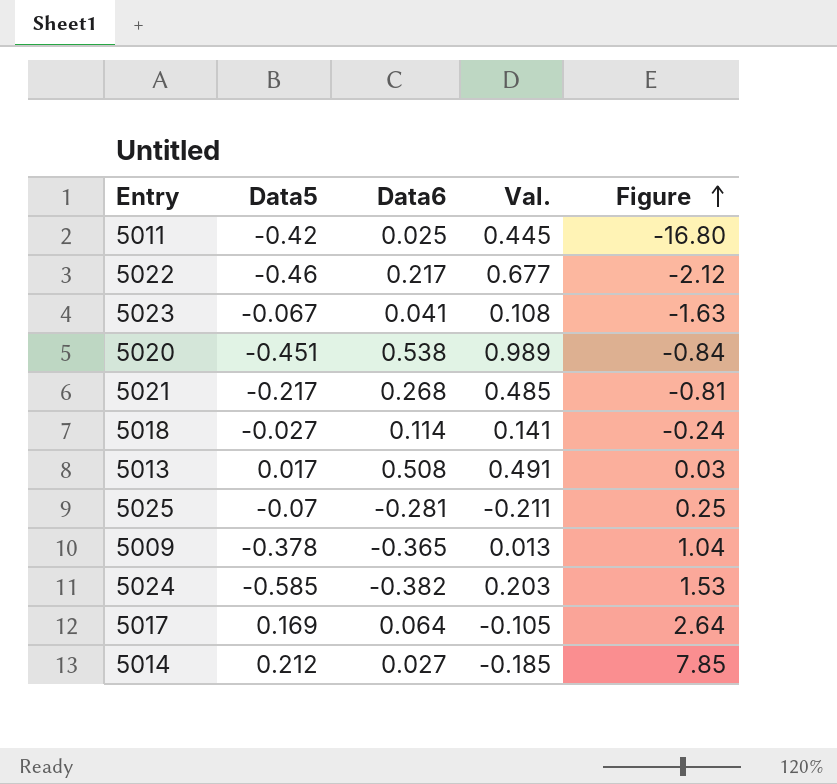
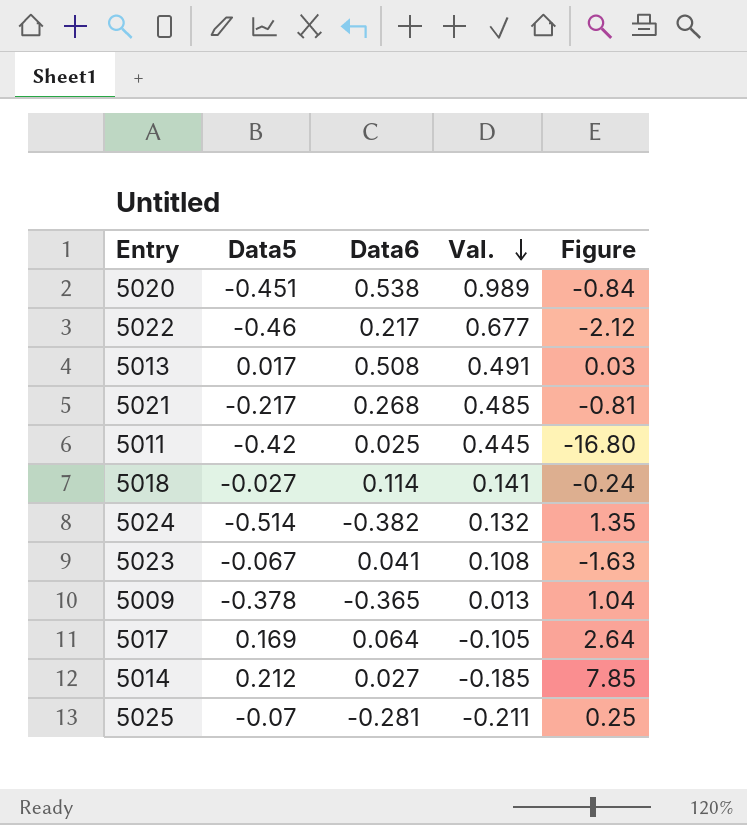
row order: Figure ascending -> Val. descending
5024 | Data5: -0.585 -> -0.514
5024 | Val.: 0.203 -> 0.132
5024 | Figure: 1.53 -> 1.35

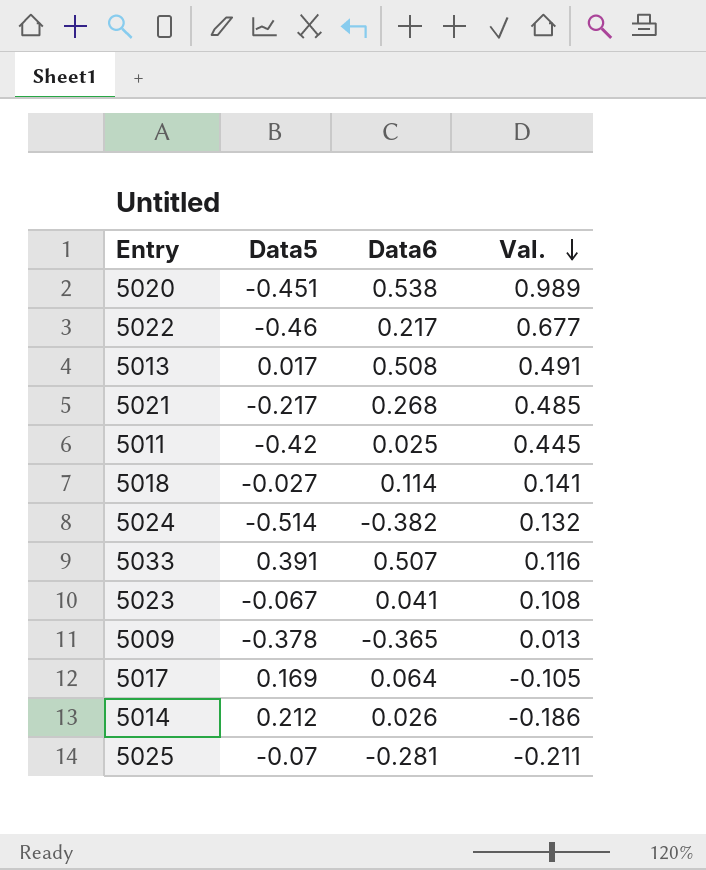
column Figure | formula: [Data5] / [Data6] -> none
row 5033: none -> 0.391 | 0.507 | 0.116
5014 | Data6: 0.027 -> 0.026
5014 | Val.: -0.185 -> -0.186

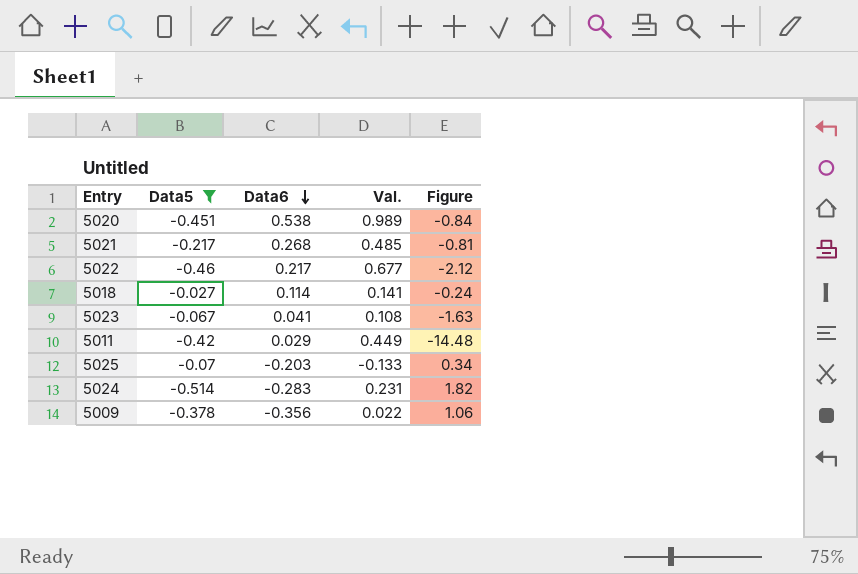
filter: none -> Data5 <= -0.027
row order: Val. descending -> Data6 descending
column Figure | formula: none -> [Data5] / [Data6]
5011 | Data6: 0.025 -> 0.029
5011 | Val.: 0.445 -> 0.449
5025 | Data6: -0.281 -> -0.203
5025 | Val.: -0.211 -> -0.133
5024 | Data6: -0.382 -> -0.283
5024 | Val.: 0.132 -> 0.231
5009 | Data6: -0.365 -> -0.356
5009 | Val.: 0.013 -> 0.022

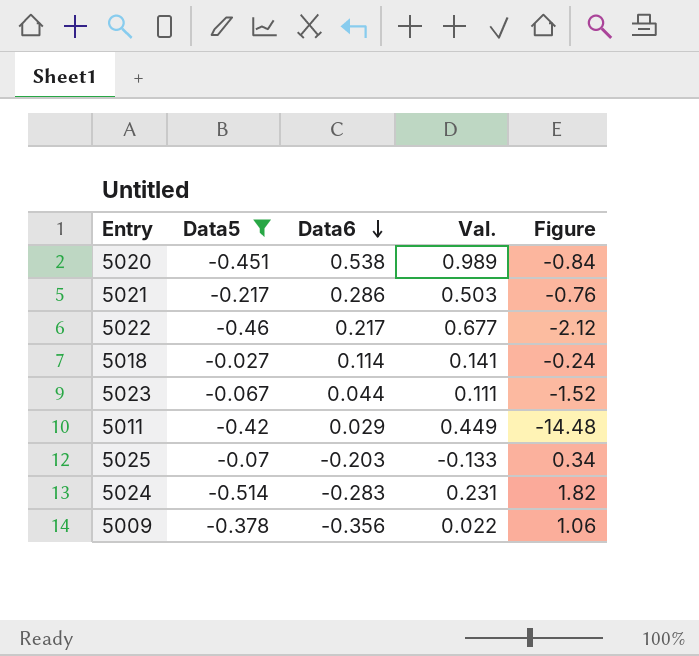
5021 | Data6: 0.268 -> 0.286
5021 | Val.: 0.485 -> 0.503
5021 | Figure: -0.81 -> -0.76
5023 | Data6: 0.041 -> 0.044
5023 | Val.: 0.108 -> 0.111
5023 | Figure: -1.63 -> -1.52

